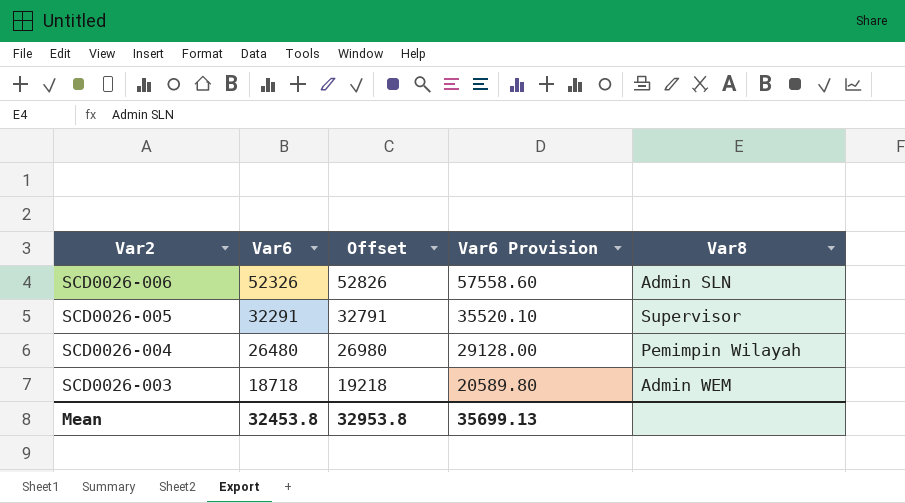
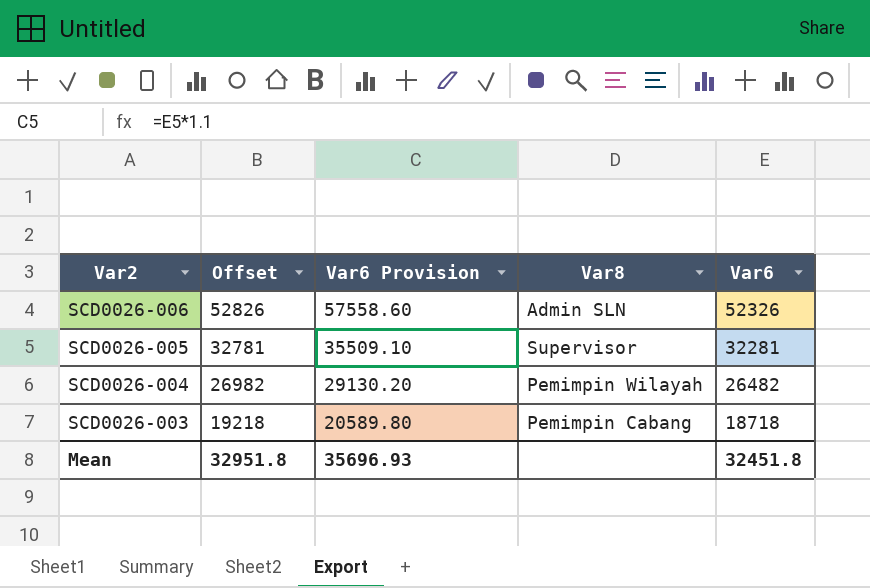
column Var6 | position: 2 -> 5
SCD0026-005 | Offset: 32791 -> 32781
SCD0026-005 | Var6 Provision: 35520.10 -> 35509.10
SCD0026-005 | Var6: 32291 -> 32281
SCD0026-004 | Offset: 26980 -> 26982
SCD0026-004 | Var6 Provision: 29128.00 -> 29130.20
SCD0026-004 | Var6: 26480 -> 26482
SCD0026-003 | Var8: Admin WEM -> Pemimpin Cabang
Mean | Offset: 32953.8 -> 32951.8
Mean | Var6 Provision: 35699.13 -> 35696.93
Mean | Var6: 32453.8 -> 32451.8

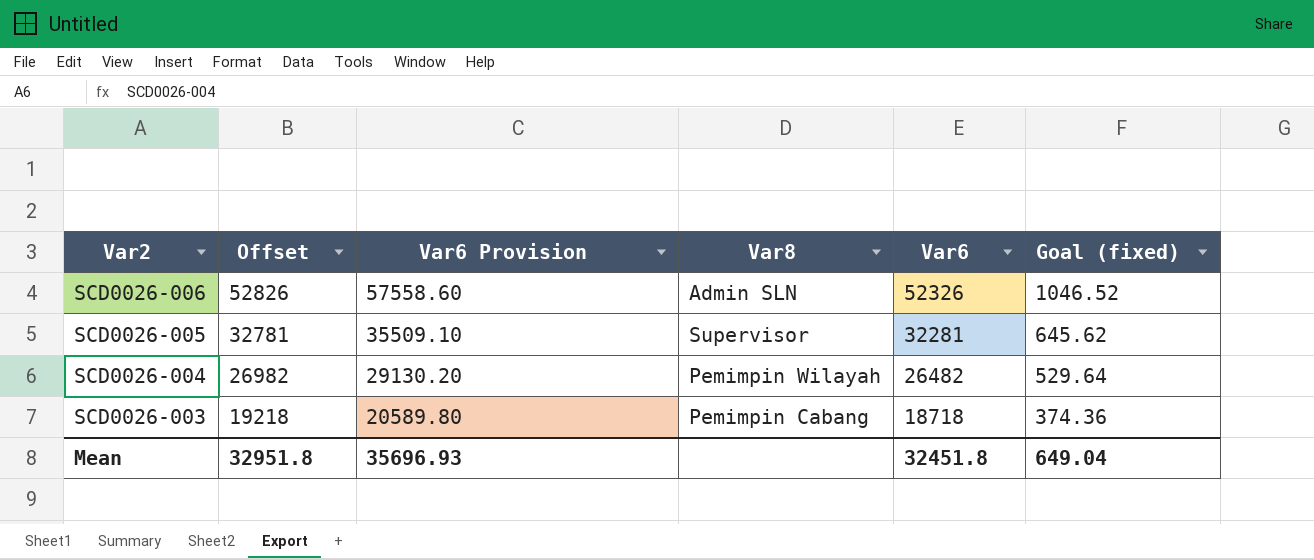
column Goal (fixed) | formula: none -> [Var6] * 0.02

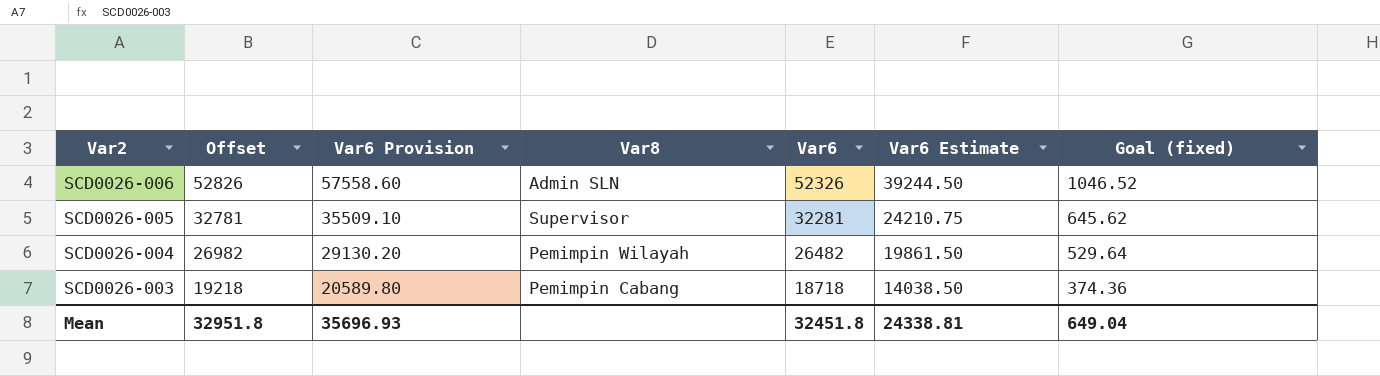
column Var6 Estimate | formula: none -> [Var6] * 0.75

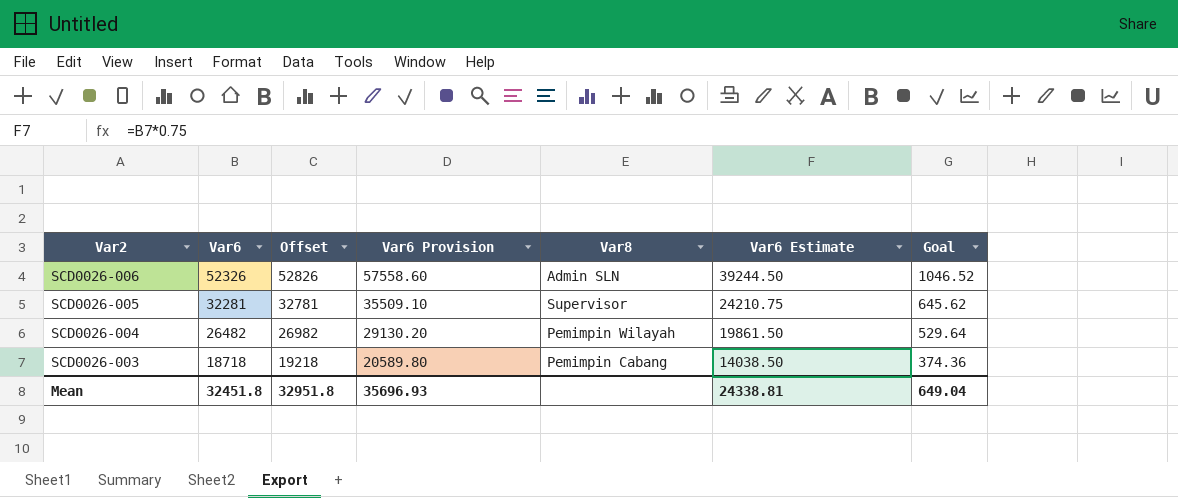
column Var6 | position: 5 -> 2
column name: Goal (fixed) -> Goal

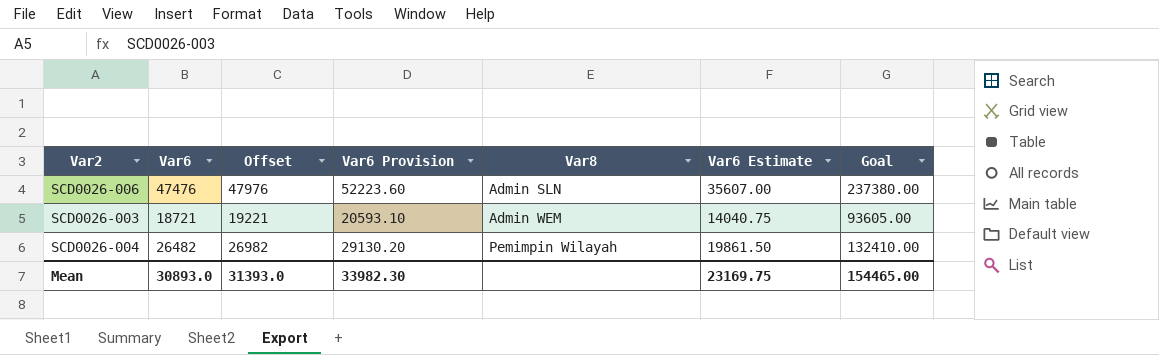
row order: Var2 descending -> Var8 ascending
column Goal | formula: [Var6] * 0.02 -> [Var6] * 5
row SCD0026-005: 32281 | 32781 | 35509.10 | Supervisor | 24210.75 | 645.62 -> none
SCD0026-006 | Var6: 52326 -> 47476
SCD0026-006 | Offset: 52826 -> 47976
SCD0026-006 | Var6 Provision: 57558.60 -> 52223.60
SCD0026-006 | Var6 Estimate: 39244.50 -> 35607.00
SCD0026-003 | Var6: 18718 -> 18721
SCD0026-003 | Offset: 19218 -> 19221
SCD0026-003 | Var6 Provision: 20589.80 -> 20593.10
SCD0026-003 | Var8: Pemimpin Cabang -> Admin WEM
SCD0026-003 | Var6 Estimate: 14038.50 -> 14040.75
Mean | Var6: 32451.8 -> 30893.0
Mean | Offset: 32951.8 -> 31393.0
Mean | Var6 Provision: 35696.93 -> 33982.30
Mean | Var6 Estimate: 24338.81 -> 23169.75
Mean | Goal: 649.04 -> 154465.00

